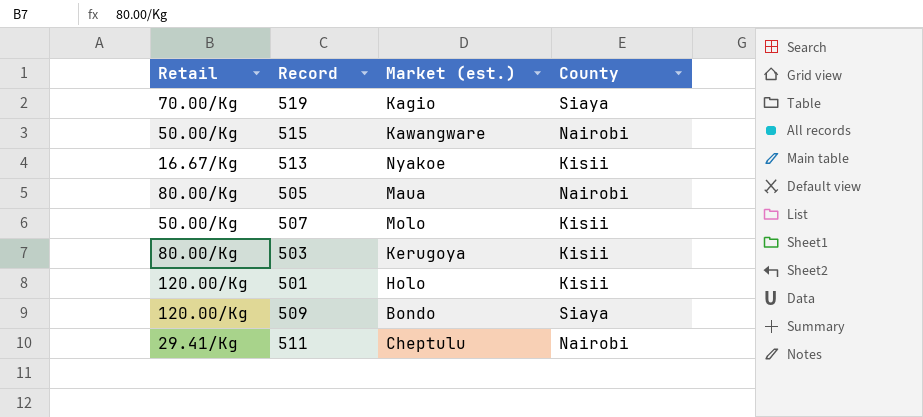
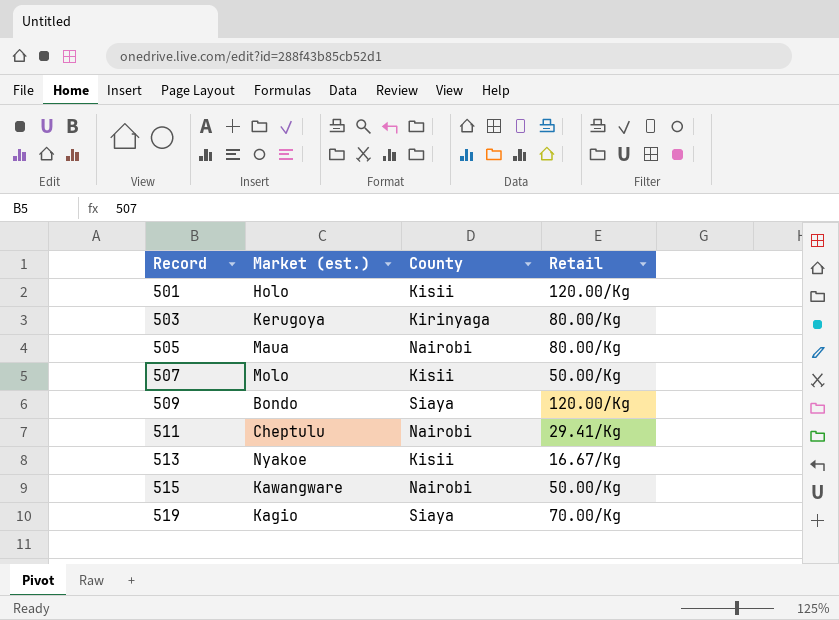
row order: none -> Record ascending
column Retail | position: 1 -> 4
503 | County: Kisii -> Kirinyaga

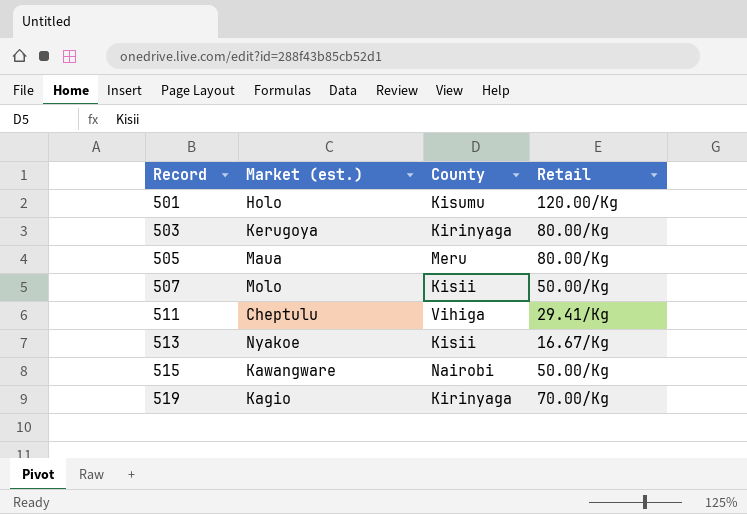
row 509: Bondo | Siaya | 120.00/Kg -> none
501 | County: Kisii -> Kisumu
505 | County: Nairobi -> Meru
511 | County: Nairobi -> Vihiga
519 | County: Siaya -> Kirinyaga

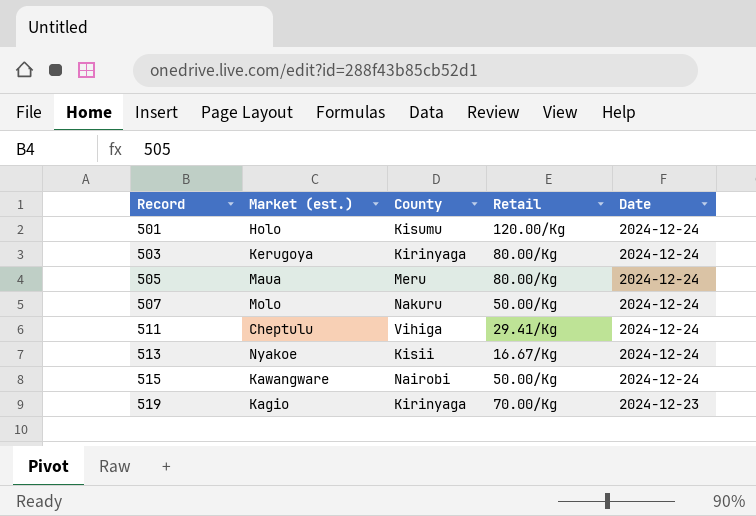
column Date | position: none -> 5
507 | County: Kisii -> Nakuru

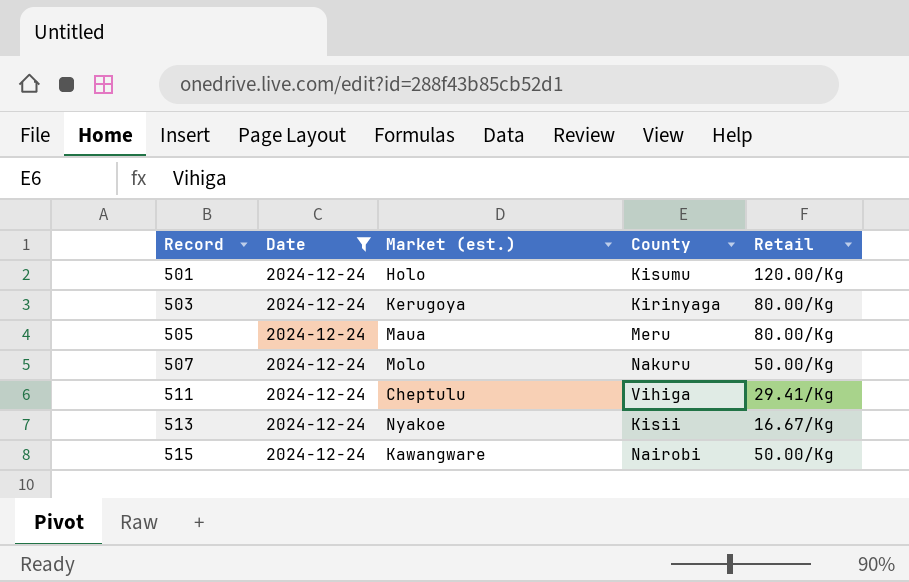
filter: none -> Date = 2024-12-24
column Date | position: 5 -> 2

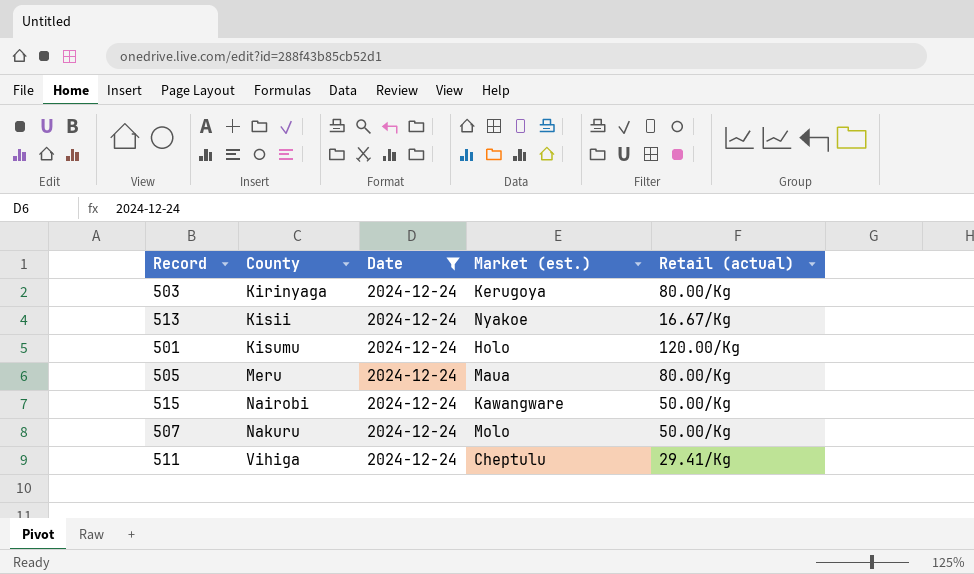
row order: Record ascending -> County ascending
column County | position: 4 -> 2
column name: Retail -> Retail (actual)

